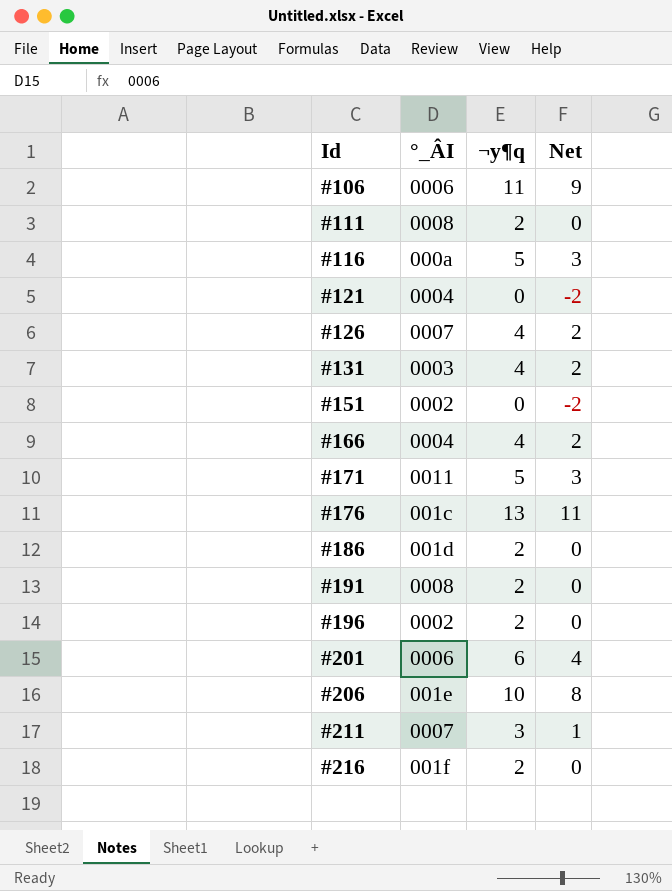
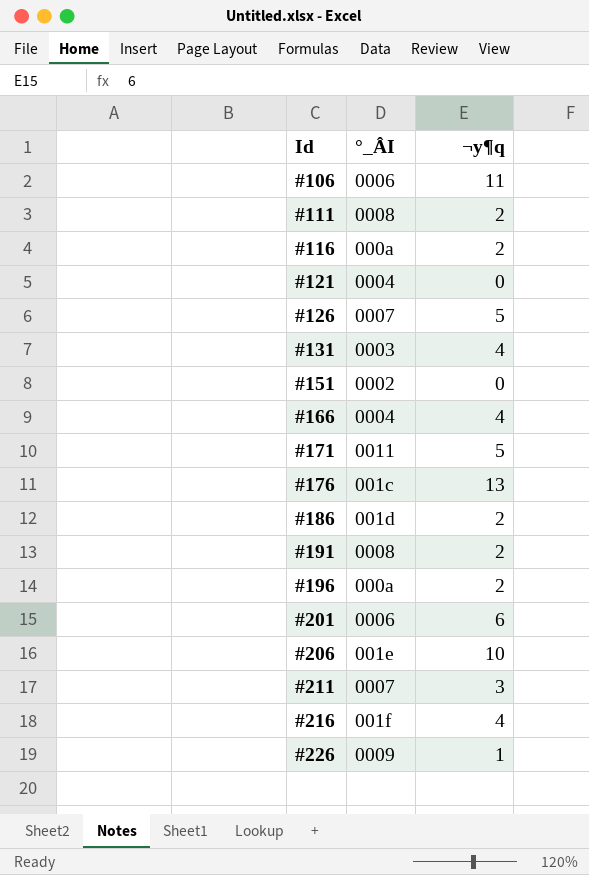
column Net | formula: [¬y¶q] - 2 -> none
#116 | ¬y¶q: 5 -> 2
#126 | ¬y¶q: 4 -> 5
#196 | °_ÂI: 0002 -> 000a
#216 | ¬y¶q: 2 -> 4
row #226: none -> 0009 | 1

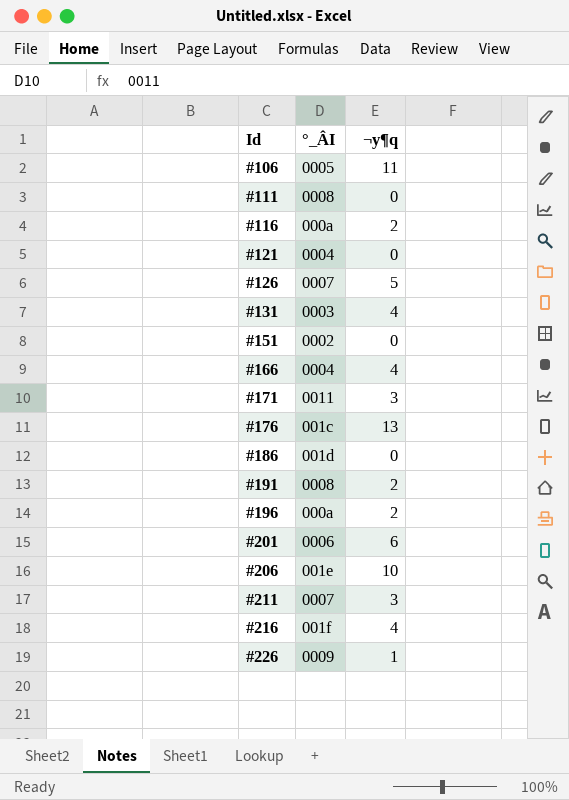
#106 | °_ÂI: 0006 -> 0005
#111 | ¬y¶q: 2 -> 0
#171 | ¬y¶q: 5 -> 3
#186 | ¬y¶q: 2 -> 0

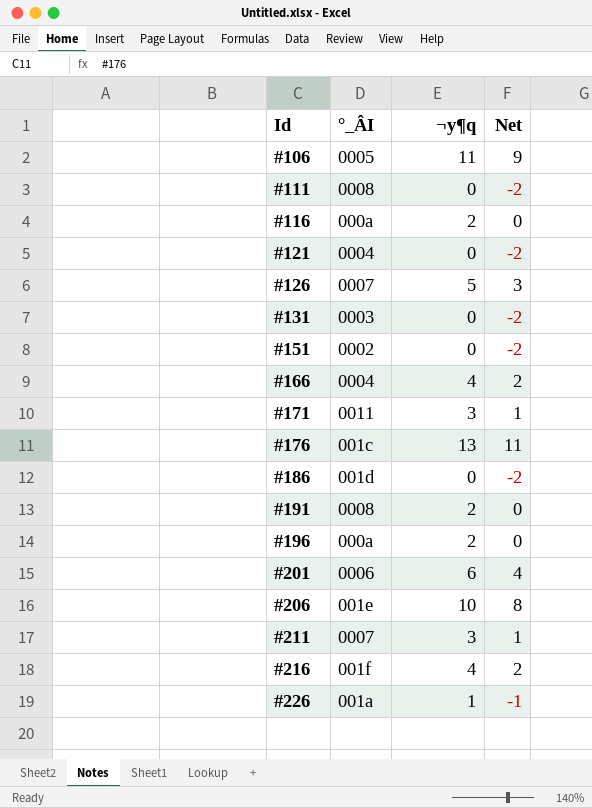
column Net | formula: none -> [¬y¶q] - 2
#131 | ¬y¶q: 4 -> 0
#226 | °_ÂI: 0009 -> 001a

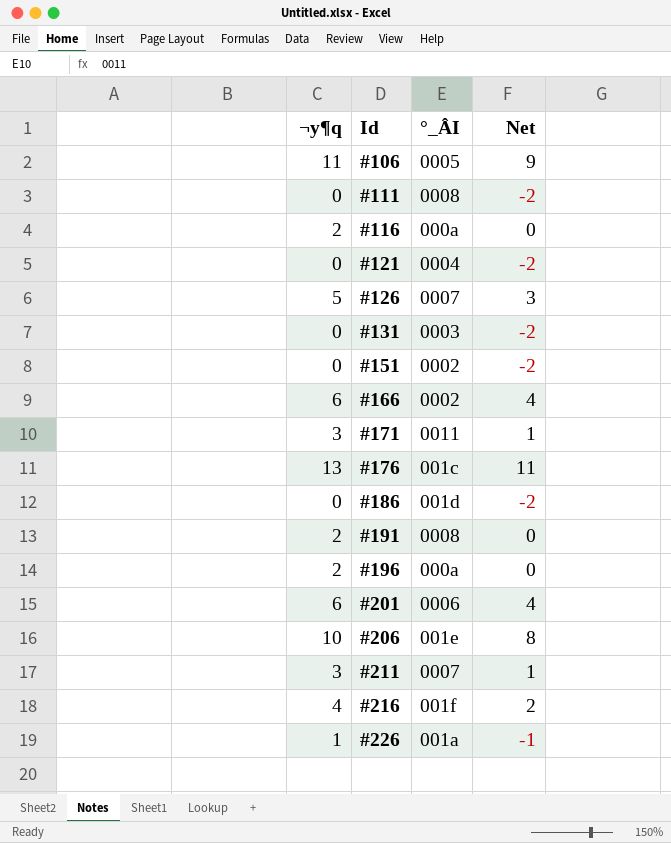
column ¬y¶q | position: 3 -> 1
#166 | ¬y¶q: 4 -> 6
#166 | °_ÂI: 0004 -> 0002
#166 | Net: 2 -> 4

